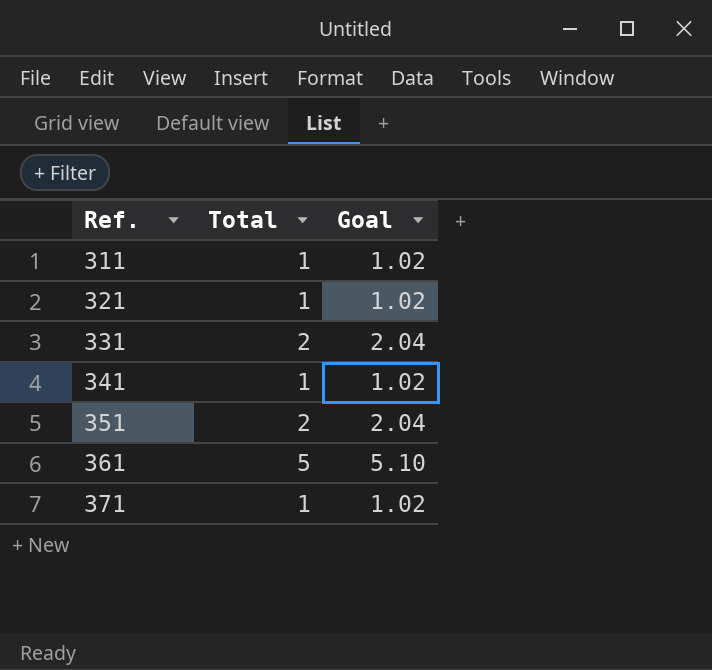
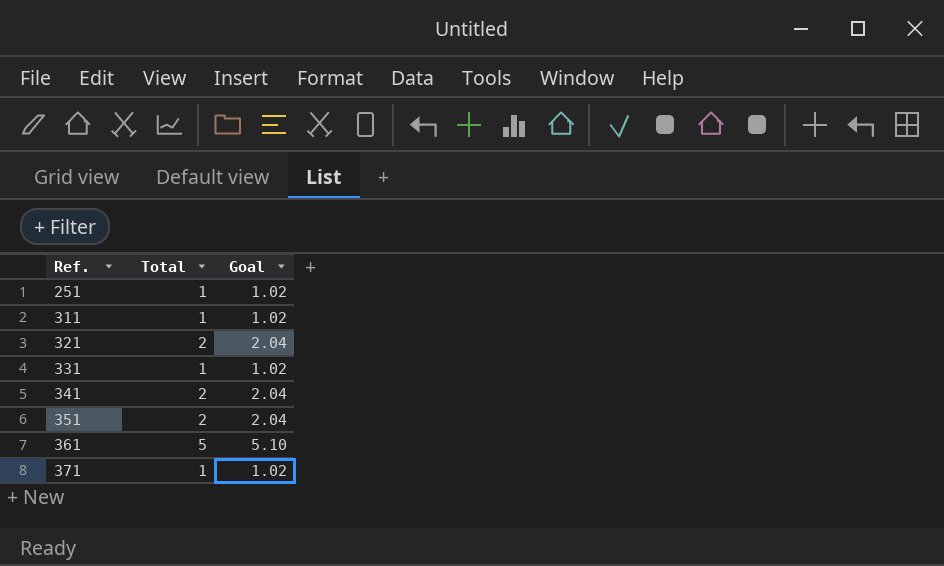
row 251: none -> 1 | 1.02
321 | Total: 1 -> 2
321 | Goal: 1.02 -> 2.04
331 | Total: 2 -> 1
331 | Goal: 2.04 -> 1.02
341 | Total: 1 -> 2
341 | Goal: 1.02 -> 2.04

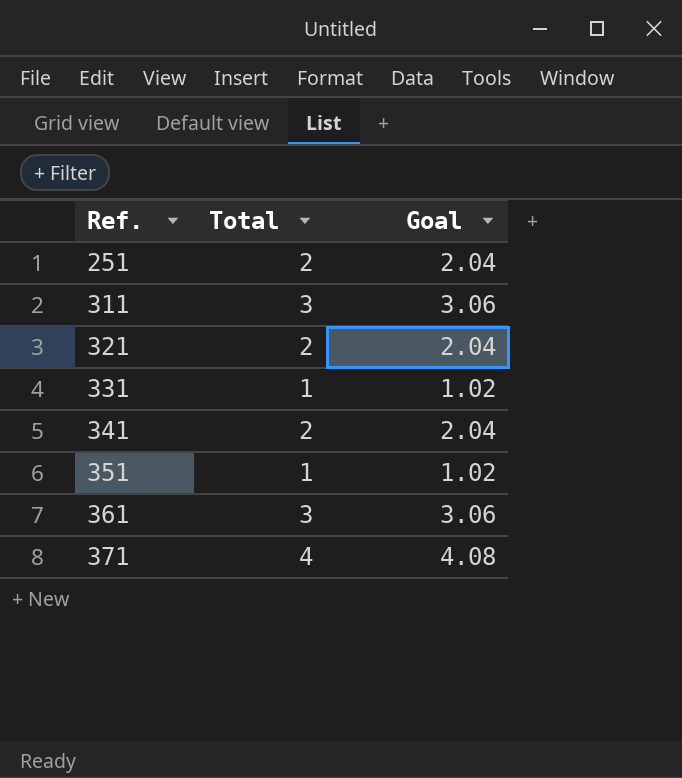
251 | Total: 1 -> 2
251 | Goal: 1.02 -> 2.04
311 | Total: 1 -> 3
311 | Goal: 1.02 -> 3.06
351 | Total: 2 -> 1
351 | Goal: 2.04 -> 1.02
361 | Total: 5 -> 3
361 | Goal: 5.10 -> 3.06
371 | Total: 1 -> 4
371 | Goal: 1.02 -> 4.08

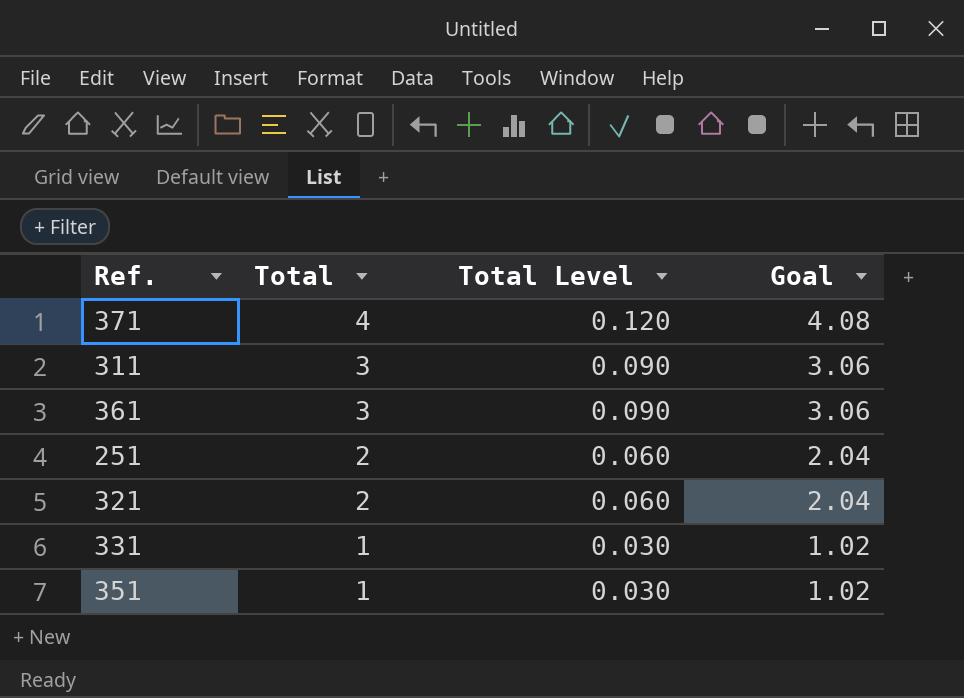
row order: Ref. ascending -> Total descending
column Total Level | formula: none -> [Total] * 0.03
row 341: 2 | 2.04 -> none

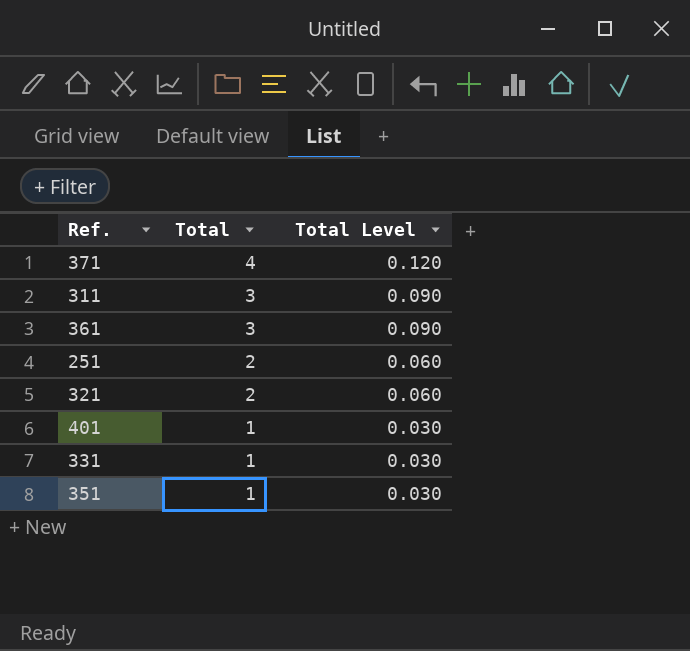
column Goal | formula: [Total] * 1.02 -> none
row 401: none -> 1 | 0.030

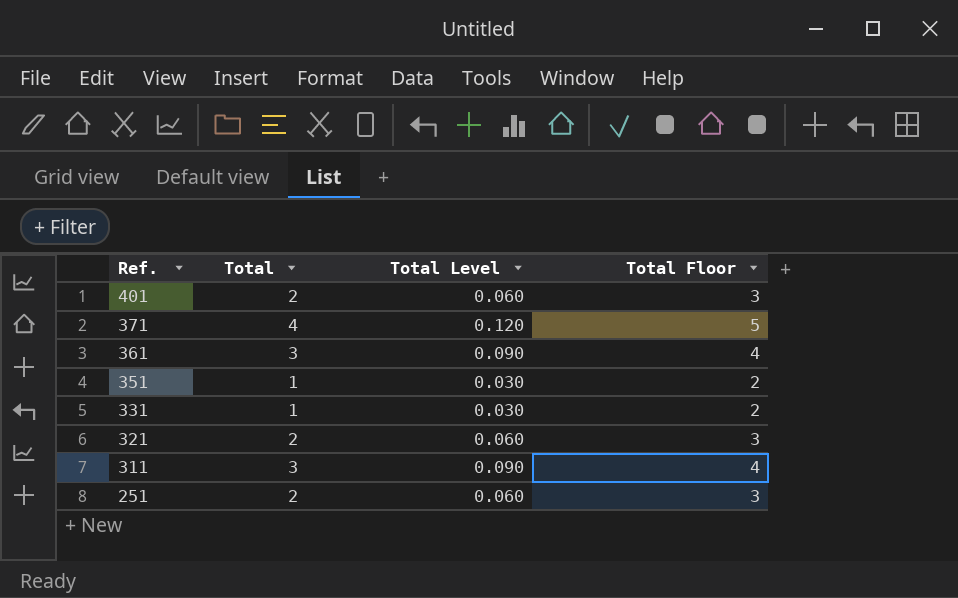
row order: Total descending -> Ref. descending
column Total Floor | formula: none -> [Total] + 1
401 | Total: 1 -> 2
401 | Total Level: 0.030 -> 0.060

